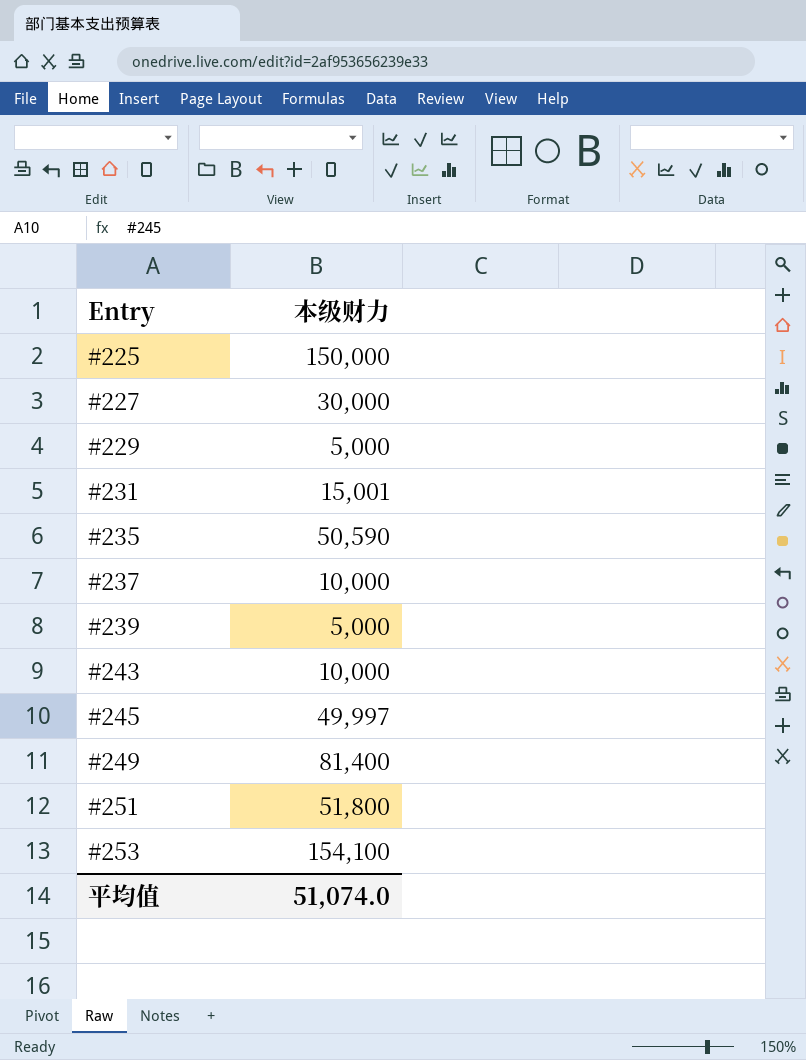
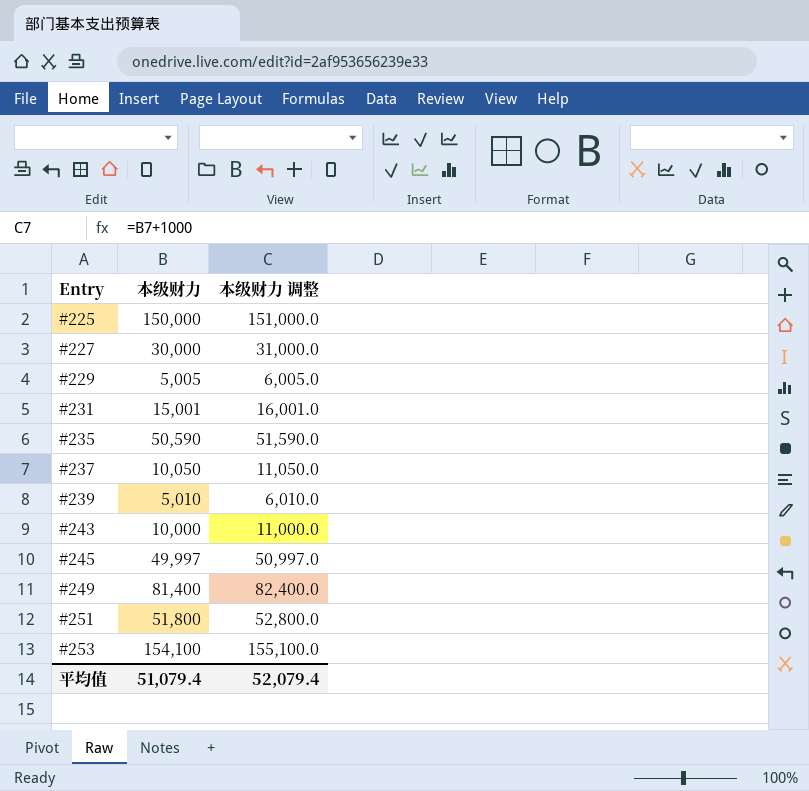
column 本级财力 调整 | formula: none -> [本级财力] + 1000
#229 | 本级财力: 5,000 -> 5,005
#237 | 本级财力: 10,000 -> 10,050
#239 | 本级财力: 5,000 -> 5,010
平均值 | 本级财力: 51,074.0 -> 51,079.4

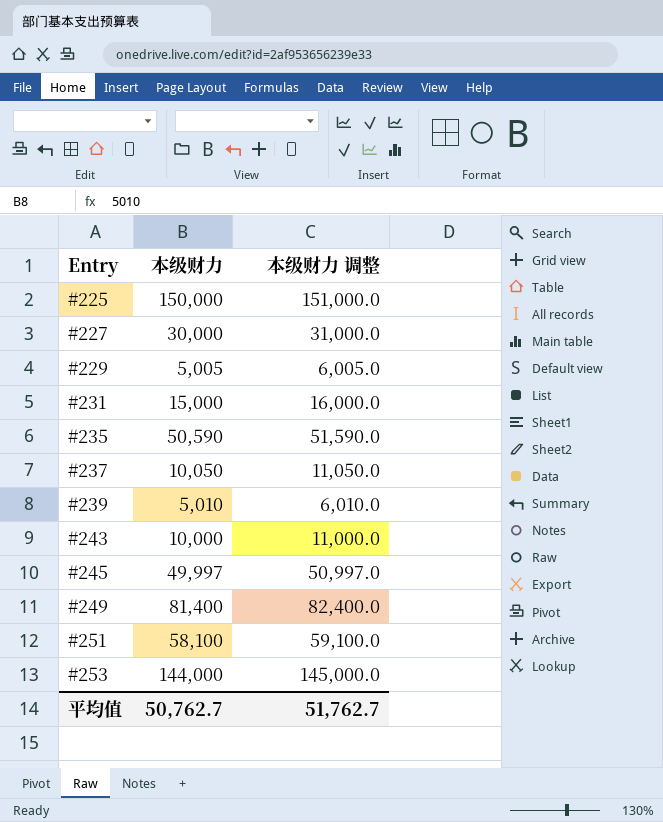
#231 | 本级财力: 15,001 -> 15,000
#231 | 本级财力 调整: 16,001.0 -> 16,000.0
#251 | 本级财力: 51,800 -> 58,100
#251 | 本级财力 调整: 52,800.0 -> 59,100.0
#253 | 本级财力: 154,100 -> 144,000
#253 | 本级财力 调整: 155,100.0 -> 145,000.0
平均值 | 本级财力: 51,079.4 -> 50,762.7
平均值 | 本级财力 调整: 52,079.4 -> 51,762.7

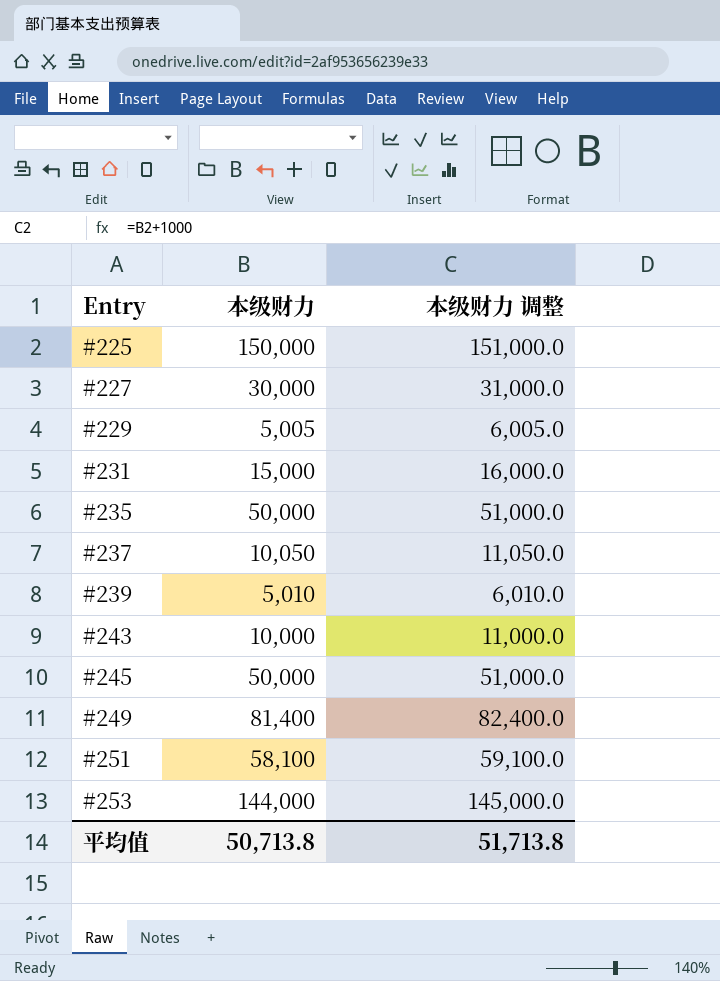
#235 | 本级财力: 50,590 -> 50,000
#235 | 本级财力 调整: 51,590.0 -> 51,000.0
#245 | 本级财力: 49,997 -> 50,000
#245 | 本级财力 调整: 50,997.0 -> 51,000.0
平均值 | 本级财力: 50,762.7 -> 50,713.8
平均值 | 本级财力 调整: 51,762.7 -> 51,713.8

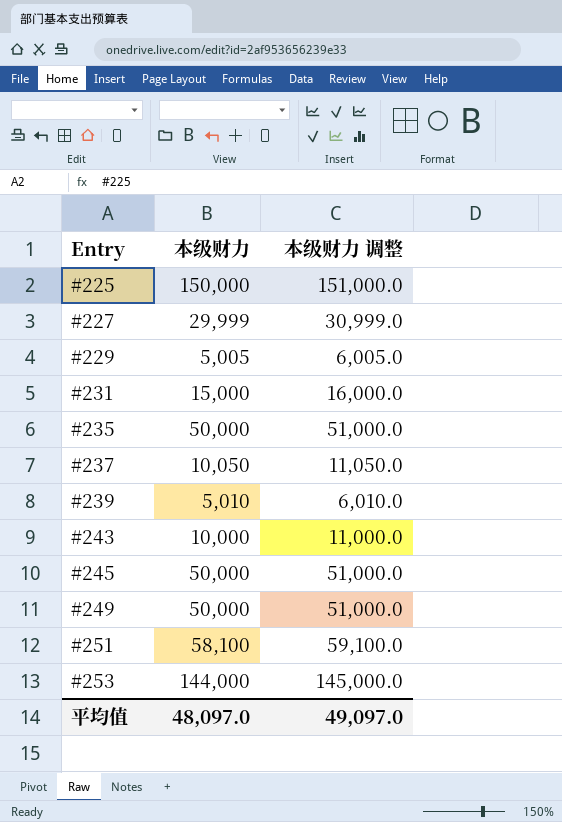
#227 | 本级财力: 30,000 -> 29,999
#227 | 本级财力 调整: 31,000.0 -> 30,999.0
#249 | 本级财力: 81,400 -> 50,000
#249 | 本级财力 调整: 82,400.0 -> 51,000.0
平均值 | 本级财力: 50,713.8 -> 48,097.0
平均值 | 本级财力 调整: 51,713.8 -> 49,097.0

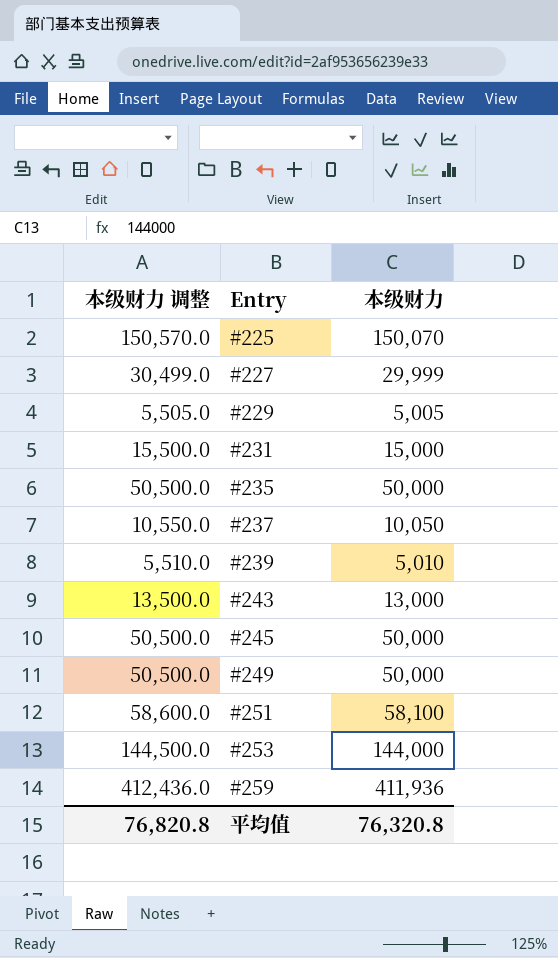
column 本级财力 调整 | formula: [本级财力] + 1000 -> [本级财力] + 500
column 本级财力 调整 | position: 3 -> 1
#225 | 本级财力: 150,000 -> 150,070
#243 | 本级财力: 10,000 -> 13,000
row #259: none -> 412,436.0 | 411,936
平均值 | 本级财力 调整: 49,097.0 -> 76,820.8
平均值 | 本级财力: 48,097.0 -> 76,320.8

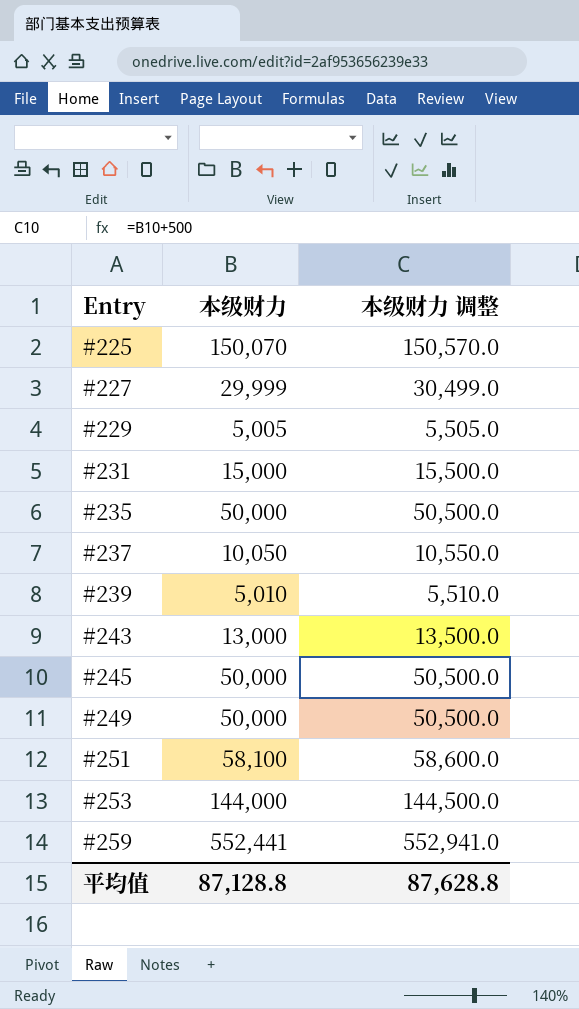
column 本级财力 调整 | position: 1 -> 3
#259 | 本级财力: 411,936 -> 552,441
#259 | 本级财力 调整: 412,436.0 -> 552,941.0
平均值 | 本级财力: 76,320.8 -> 87,128.8
平均值 | 本级财力 调整: 76,820.8 -> 87,628.8

